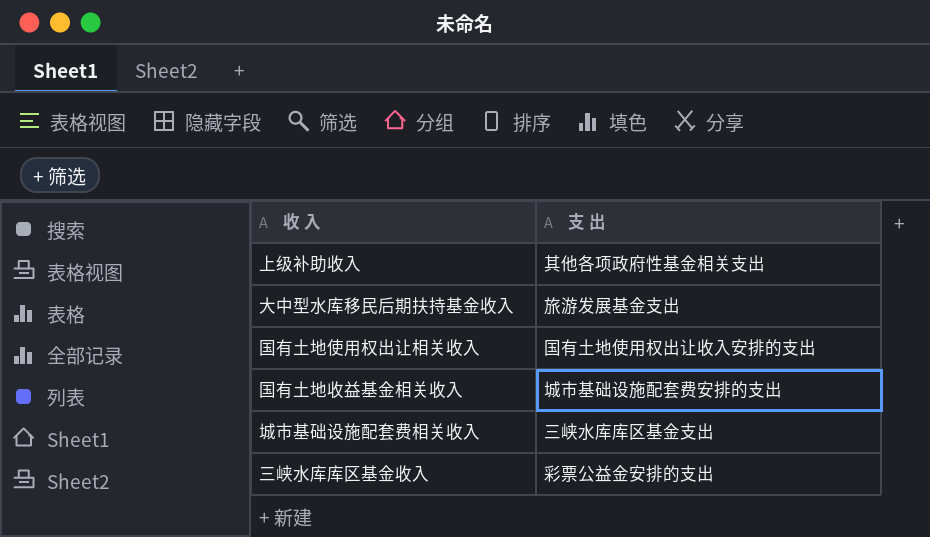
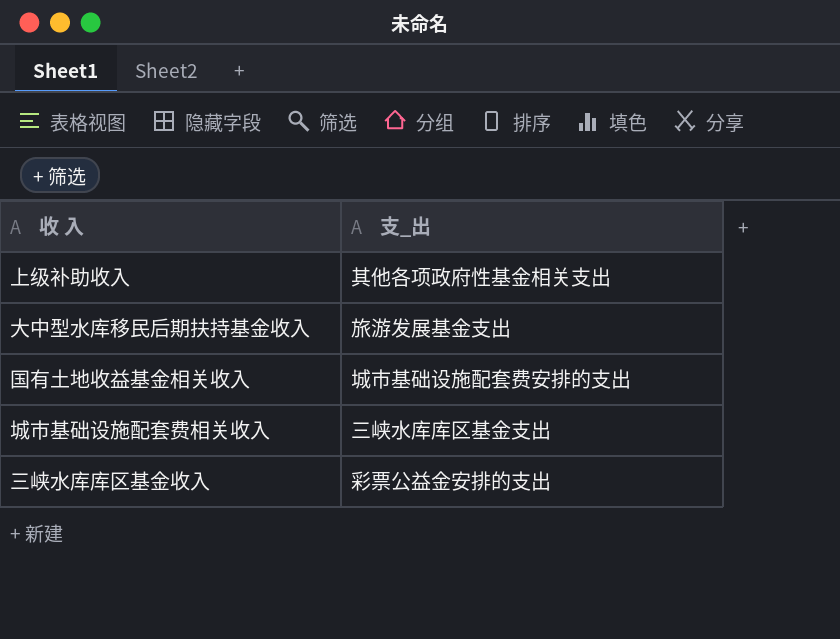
column name: 支 出 -> 支_出
row 国有土地使用权出让相关收入: 国有土地使用权出让收入安排的支出 -> none

